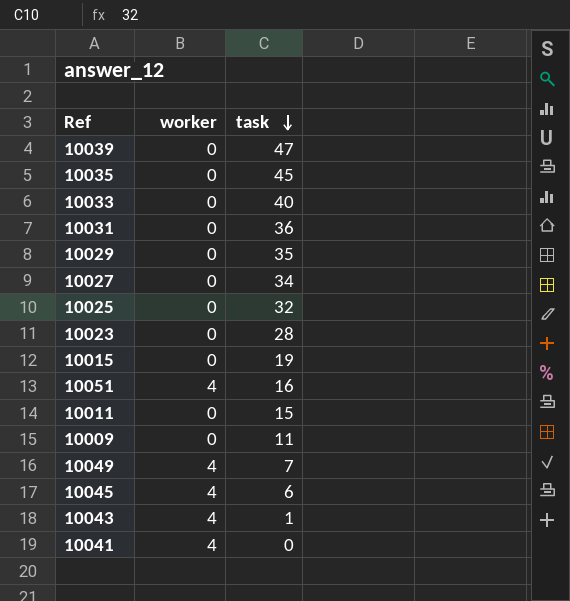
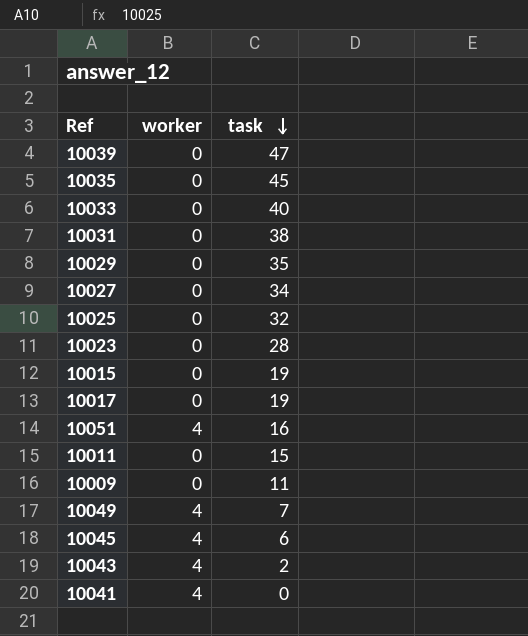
10031 | task: 36 -> 38
row 10017: none -> 0 | 19
10043 | task: 1 -> 2

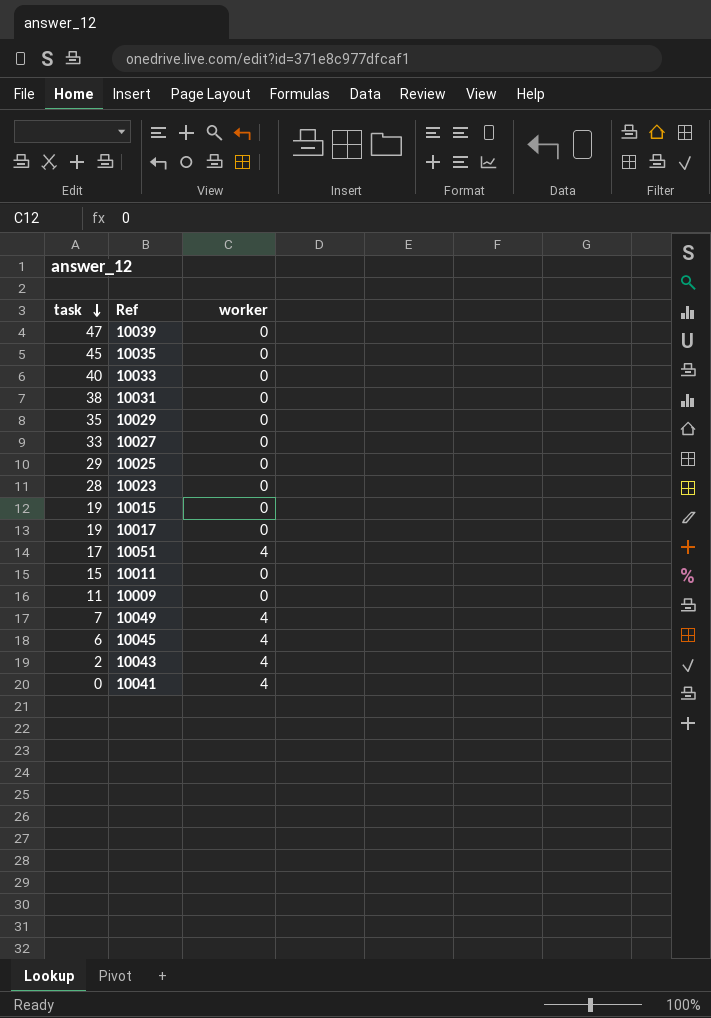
column task | position: 3 -> 1
10027 | task: 34 -> 33
10025 | task: 32 -> 29
10051 | task: 16 -> 17

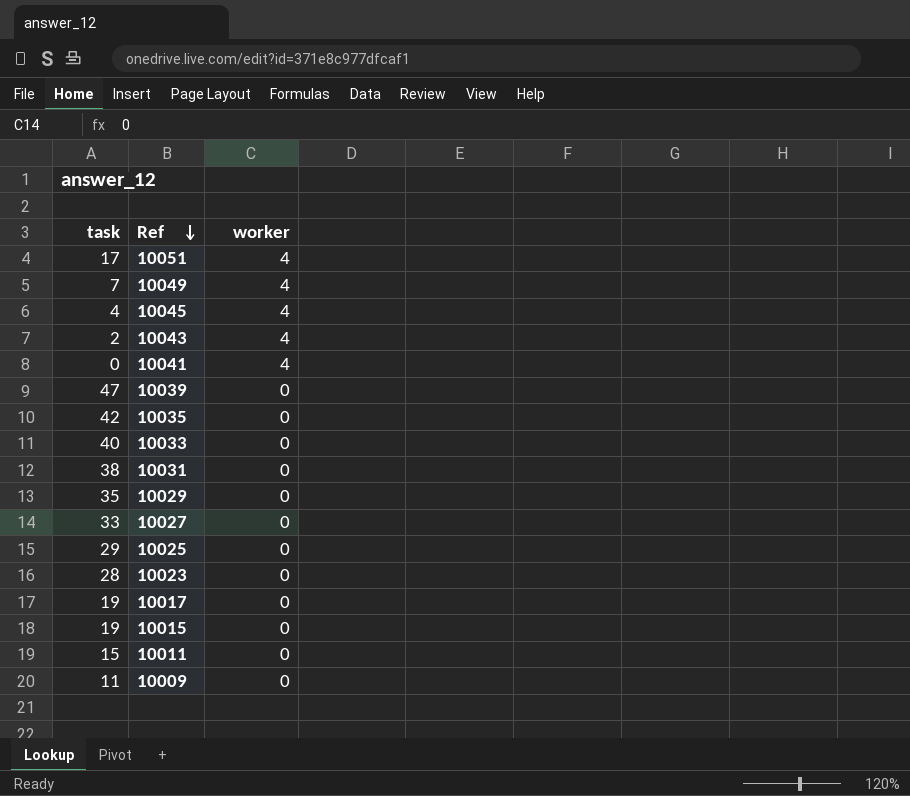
row order: task descending -> Ref descending
10045 | task: 6 -> 4
10035 | task: 45 -> 42

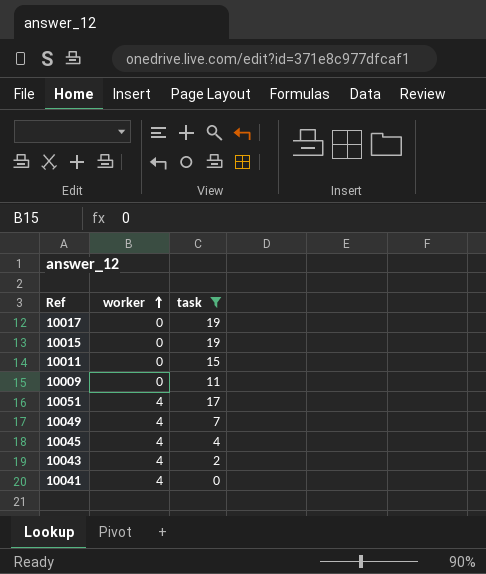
filter: none -> task <= 19
row order: Ref descending -> worker ascending
column task | position: 1 -> 3

